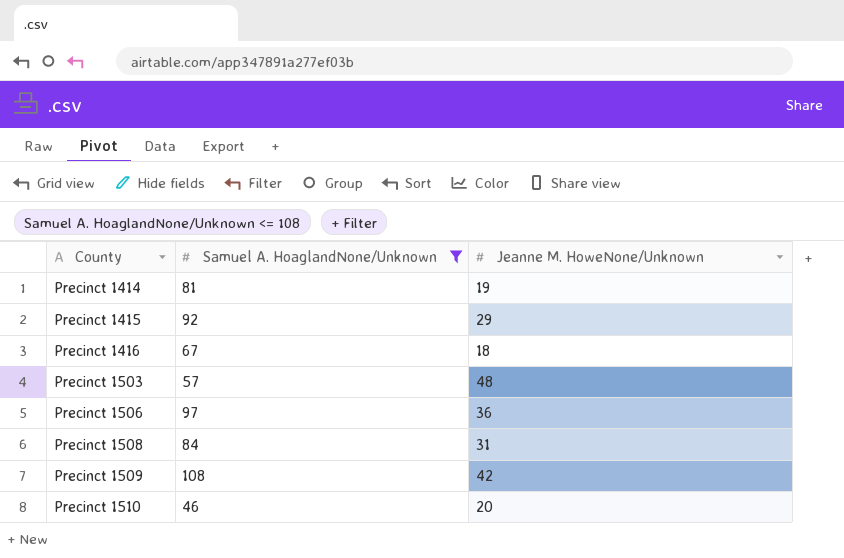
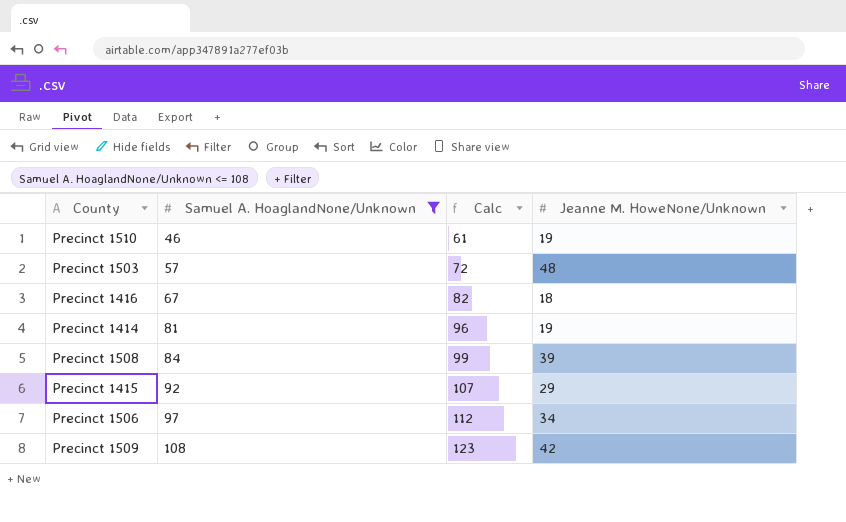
row order: County ascending -> Samuel A. HoaglandNone/Unknown ascending
column Calc | formula: none -> [Samuel A. HoaglandNone/Unknown] + 15
Precinct 1510 | Jeanne M. HoweNone/Unknown: 20 -> 19
Precinct 1508 | Jeanne M. HoweNone/Unknown: 31 -> 39
Precinct 1506 | Jeanne M. HoweNone/Unknown: 36 -> 34

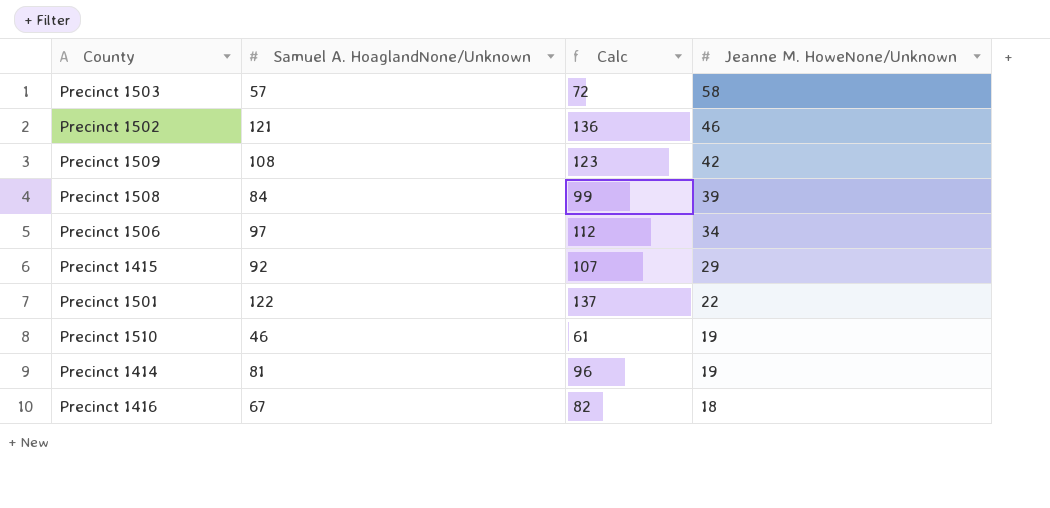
filter: Samuel A. HoaglandNone/Unknown <= 108 -> none
row order: Samuel A. HoaglandNone/Unknown ascending -> Jeanne M. HoweNone/Unknown descending
Precinct 1503 | Jeanne M. HoweNone/Unknown: 48 -> 58

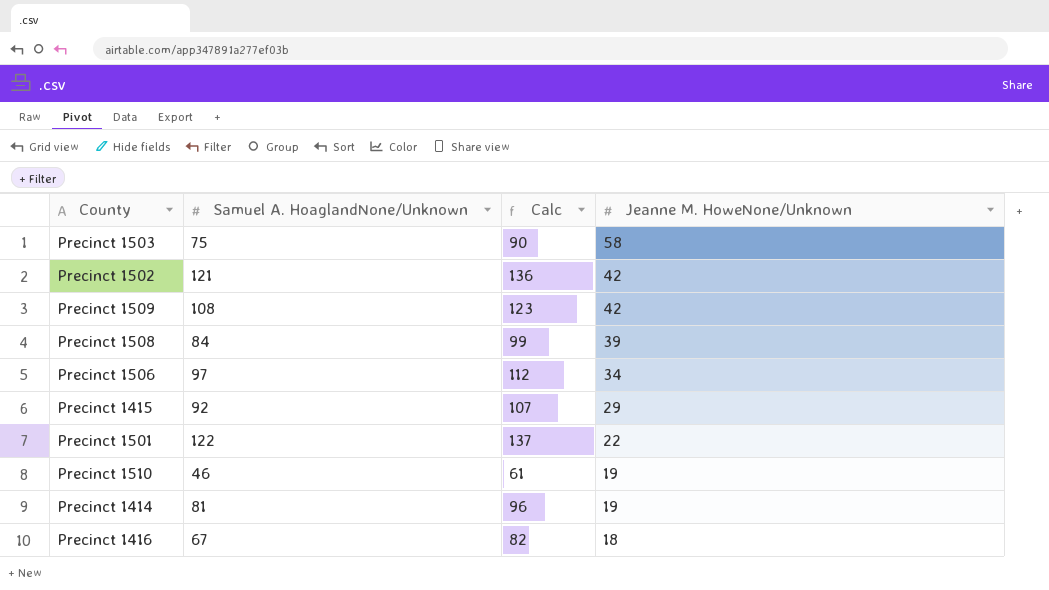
Precinct 1503 | Samuel A. HoaglandNone/Unknown: 57 -> 75
Precinct 1503 | Calc: 72 -> 90
Precinct 1502 | Jeanne M. HoweNone/Unknown: 46 -> 42

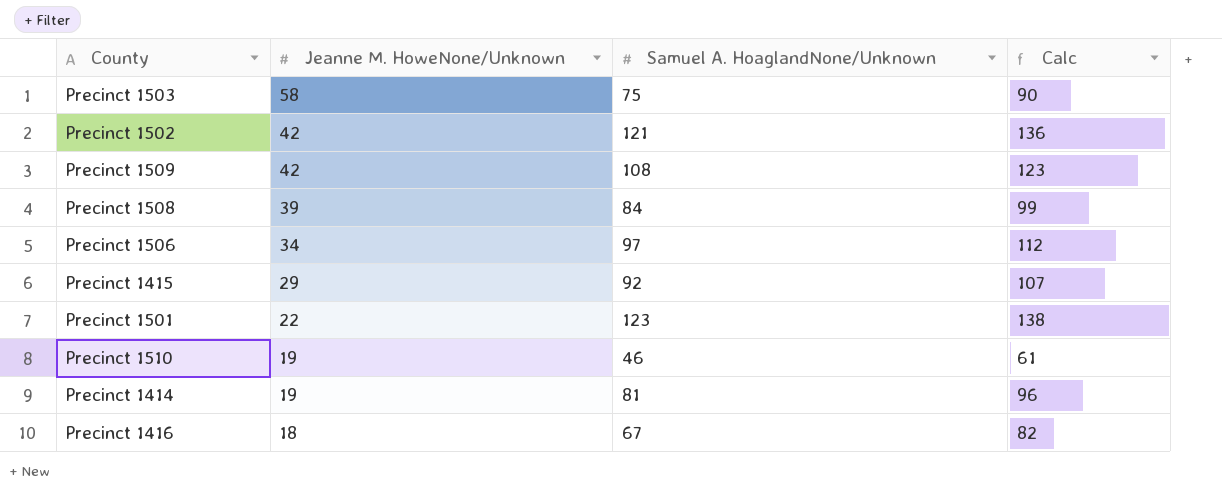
column Jeanne M. HoweNone/Unknown | position: 4 -> 2
Precinct 1501 | Samuel A. HoaglandNone/Unknown: 122 -> 123
Precinct 1501 | Calc: 137 -> 138

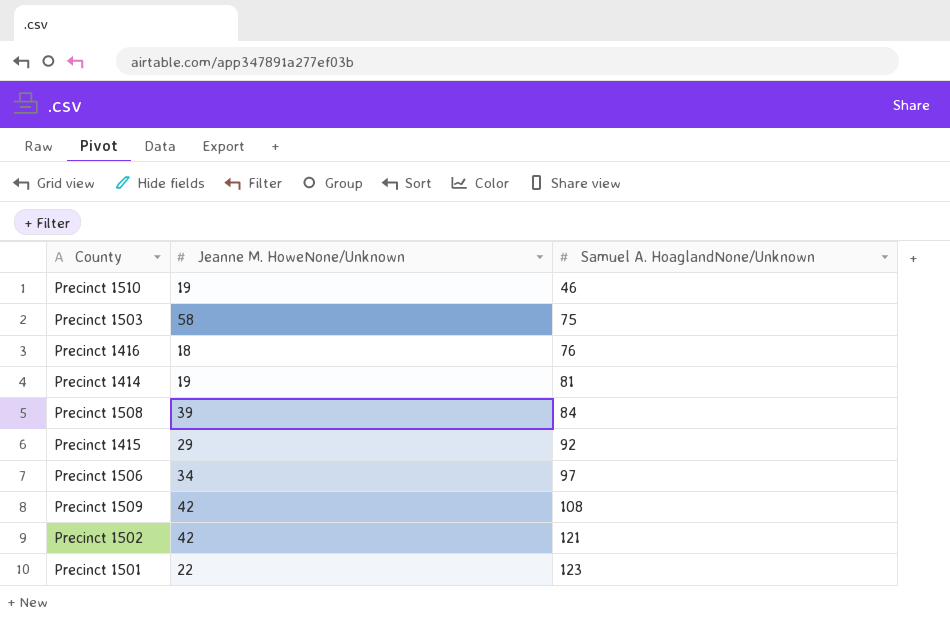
row order: Jeanne M. HoweNone/Unknown descending -> Samuel A. HoaglandNone/Unknown ascending
column Calc | formula: [Samuel A. HoaglandNone/Unknown] + 15 -> none
Precinct 1416 | Samuel A. HoaglandNone/Unknown: 67 -> 76

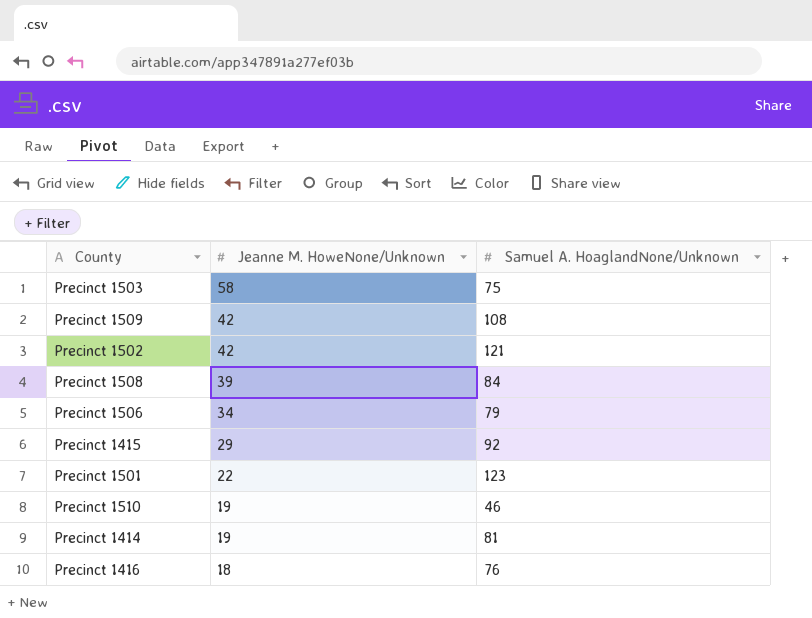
row order: Samuel A. HoaglandNone/Unknown ascending -> Jeanne M. HoweNone/Unknown descending
Precinct 1506 | Samuel A. HoaglandNone/Unknown: 97 -> 79

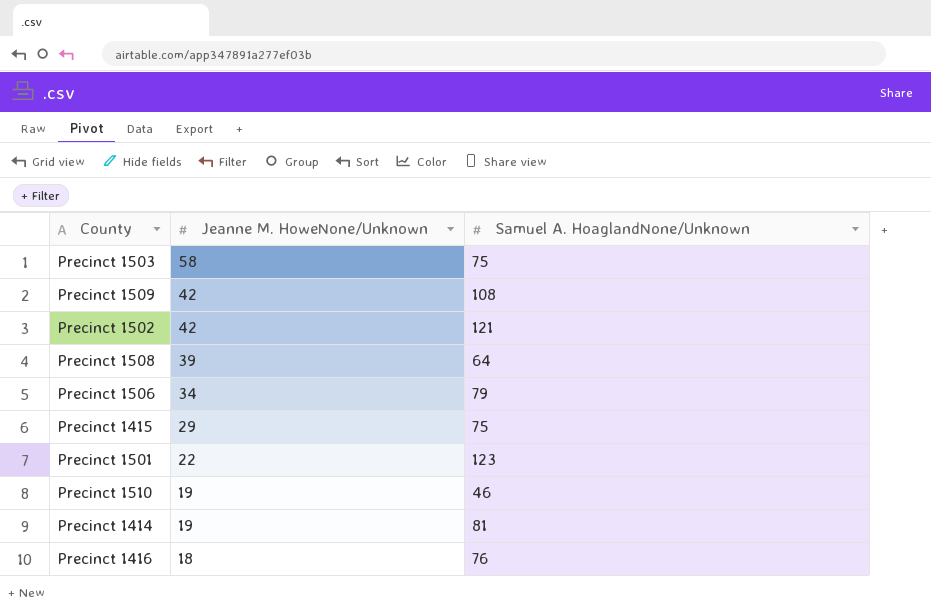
Precinct 1508 | Samuel A. HoaglandNone/Unknown: 84 -> 64
Precinct 1415 | Samuel A. HoaglandNone/Unknown: 92 -> 75

